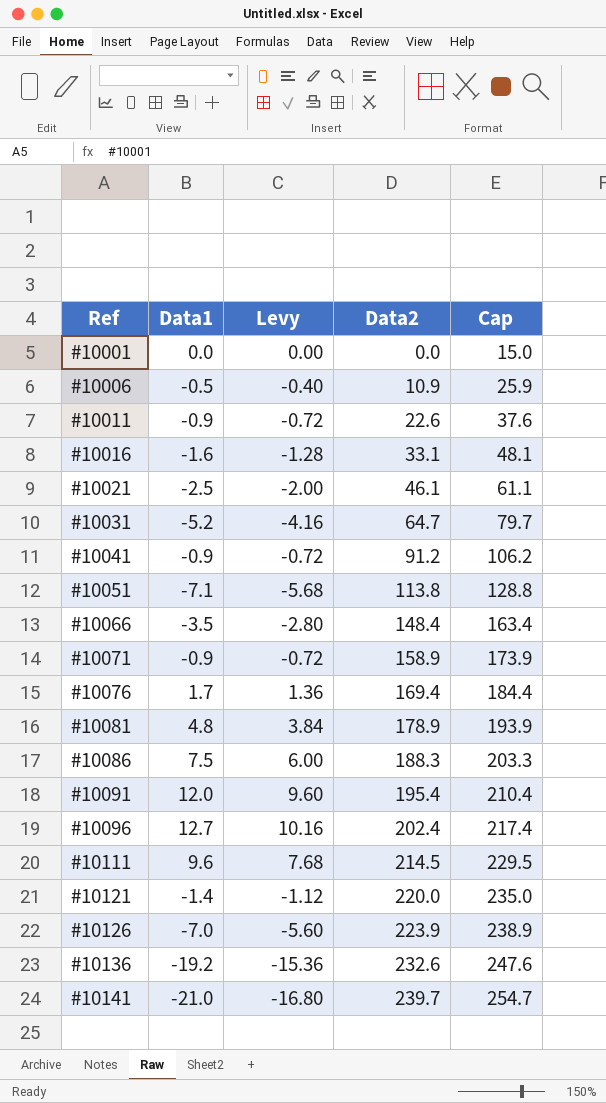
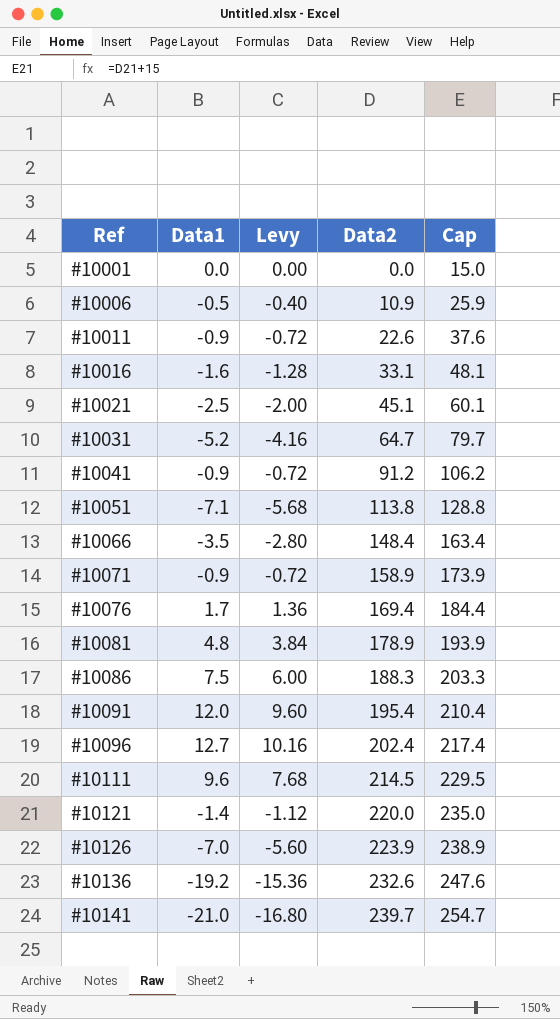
#10021 | Data2: 46.1 -> 45.1
#10021 | Cap: 61.1 -> 60.1

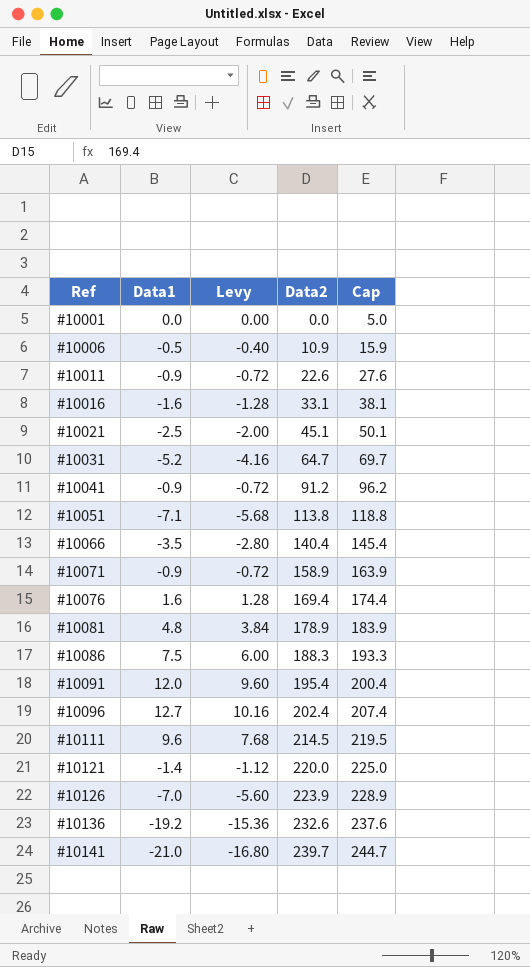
column Cap | formula: [Data2] + 15 -> [Data2] + 5
#10066 | Data2: 148.4 -> 140.4
#10076 | Data1: 1.7 -> 1.6
#10076 | Levy: 1.36 -> 1.28

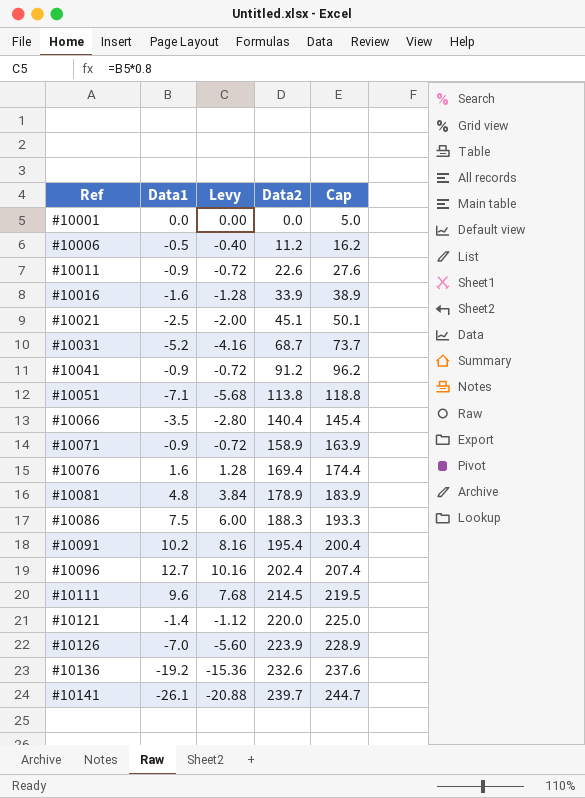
#10006 | Data2: 10.9 -> 11.2
#10006 | Cap: 15.9 -> 16.2
#10016 | Data2: 33.1 -> 33.9
#10016 | Cap: 38.1 -> 38.9
#10031 | Data2: 64.7 -> 68.7
#10031 | Cap: 69.7 -> 73.7
#10091 | Data1: 12.0 -> 10.2
#10091 | Levy: 9.60 -> 8.16
#10141 | Data1: -21.0 -> -26.1
#10141 | Levy: -16.80 -> -20.88

